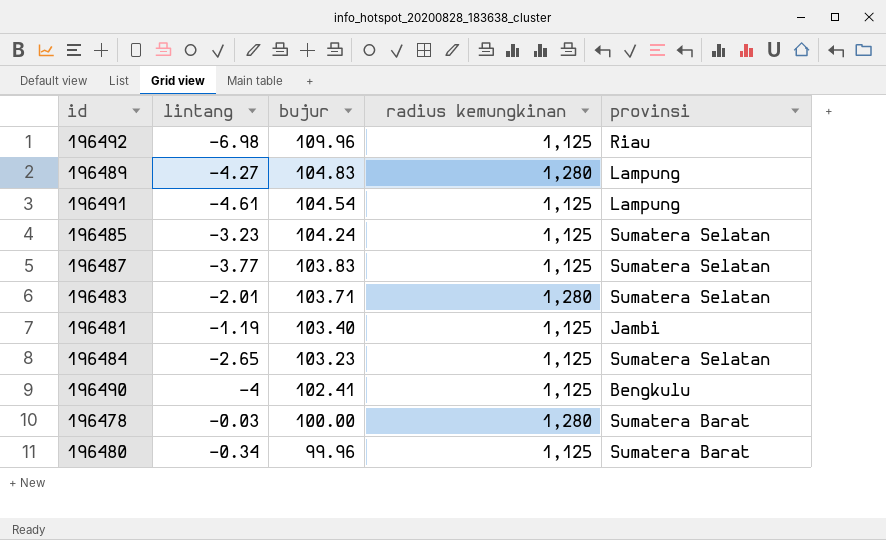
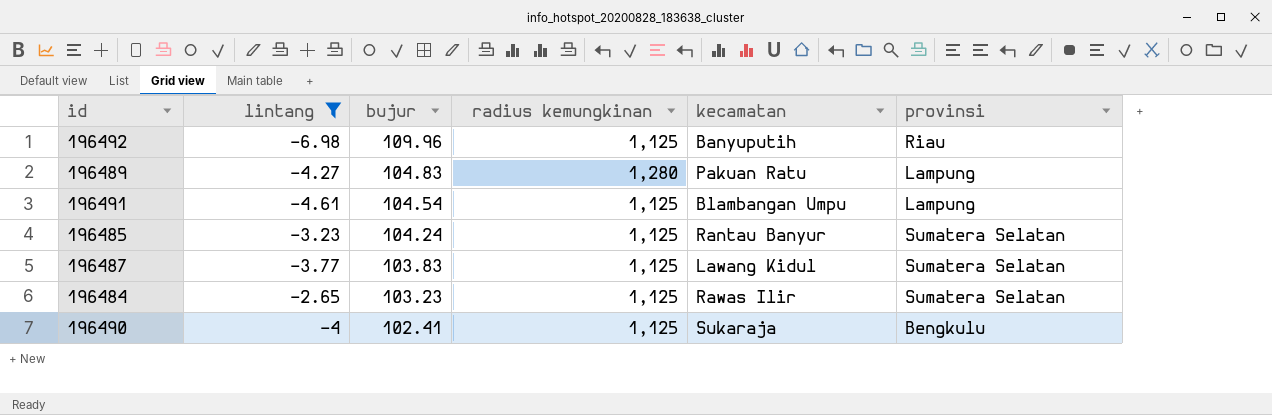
filter: none -> lintang <= -2.65
column kecamatan | position: none -> 5

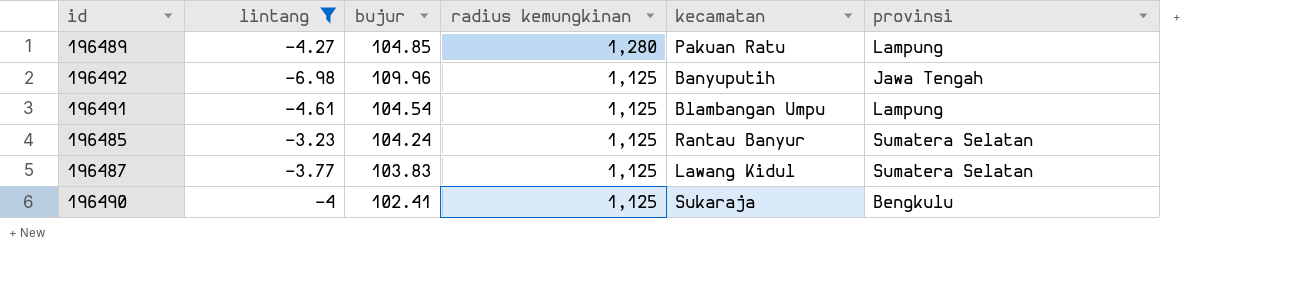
row order: bujur descending -> radius kemungkinan descending
row 196484: -2.65 | 103.23 | 1,125 | Rawas Ilir | Sumatera Selatan -> none
196489 | bujur: 104.83 -> 104.85
196492 | provinsi: Riau -> Jawa Tengah

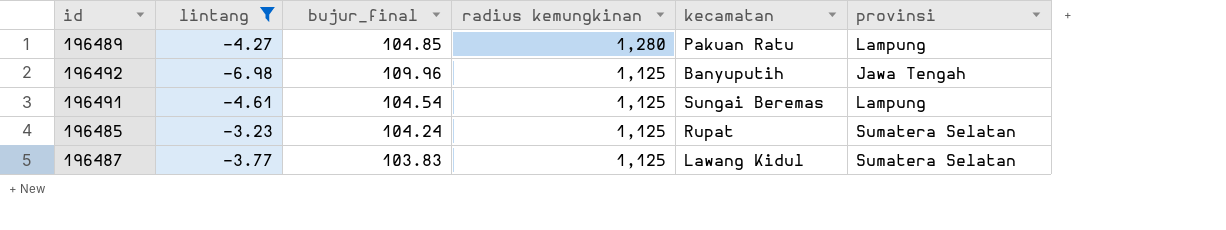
column name: bujur -> bujur_final
row 196490: -4 | 102.41 | 1,125 | Sukaraja | Bengkulu -> none
196491 | kecamatan: Blambangan Umpu -> Sungai Beremas
196485 | kecamatan: Rantau Banyur -> Rupat

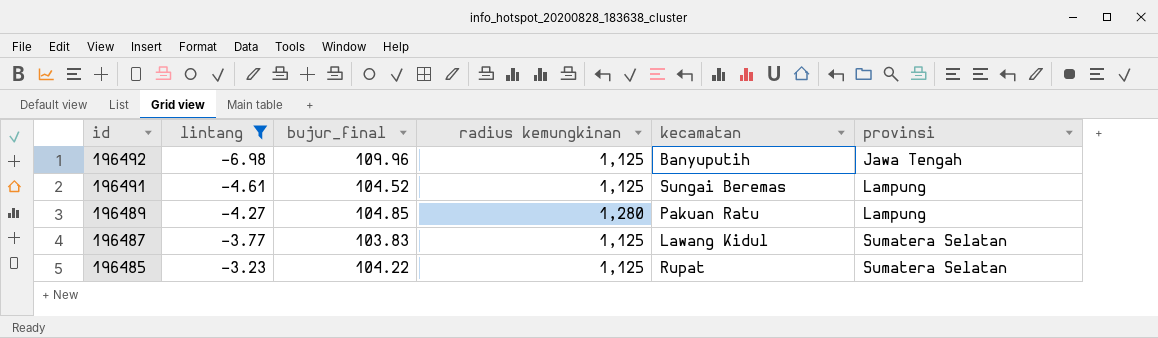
row order: radius kemungkinan descending -> id descending
196491 | bujur_final: 104.54 -> 104.52
196485 | bujur_final: 104.24 -> 104.22

